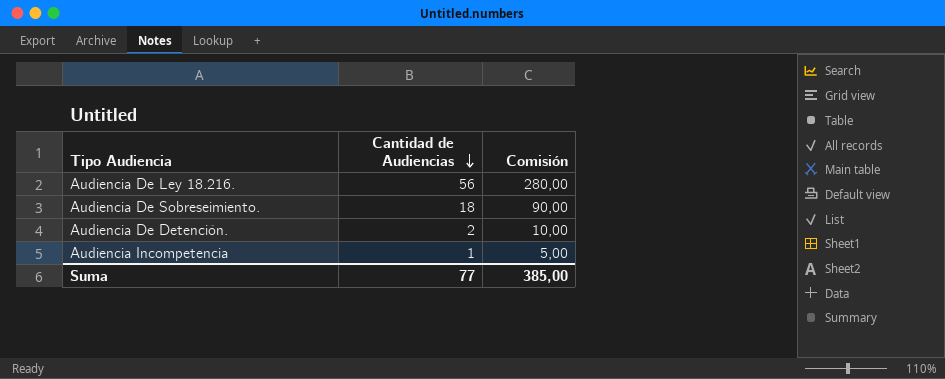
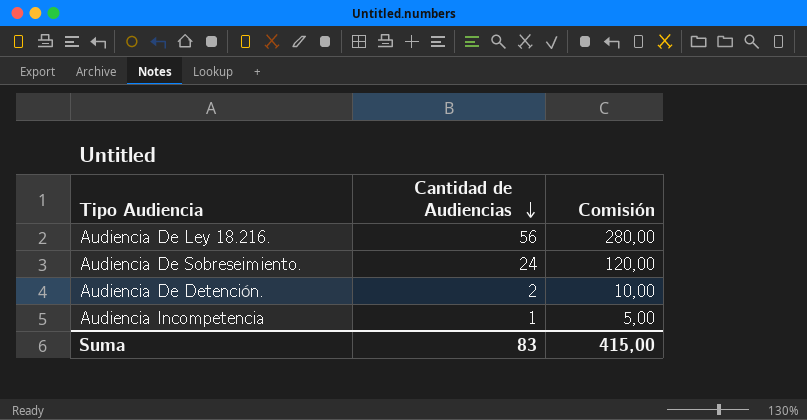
Audiencia De Sobreseimiento. | Cantidad de Audiencias: 18 -> 24
Audiencia De Sobreseimiento. | Comisión: 90,00 -> 120,00
Suma | Cantidad de Audiencias: 77 -> 83
Suma | Comisión: 385,00 -> 415,00

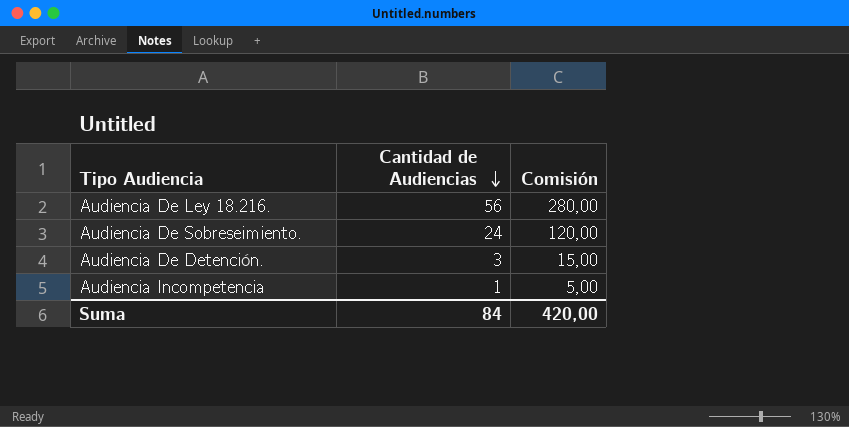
Audiencia De Detención. | Cantidad de Audiencias: 2 -> 3
Audiencia De Detención. | Comisión: 10,00 -> 15,00
Suma | Cantidad de Audiencias: 83 -> 84
Suma | Comisión: 415,00 -> 420,00

